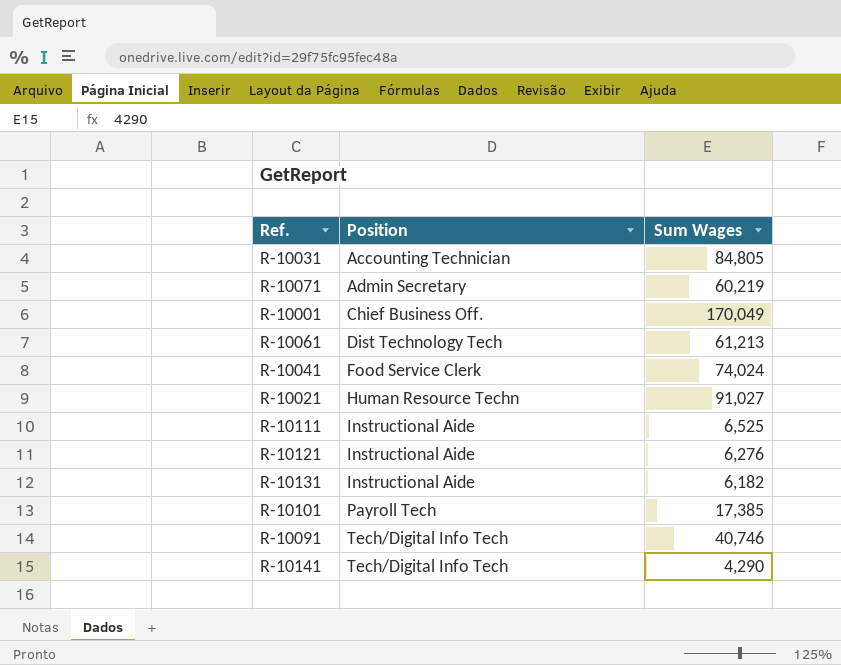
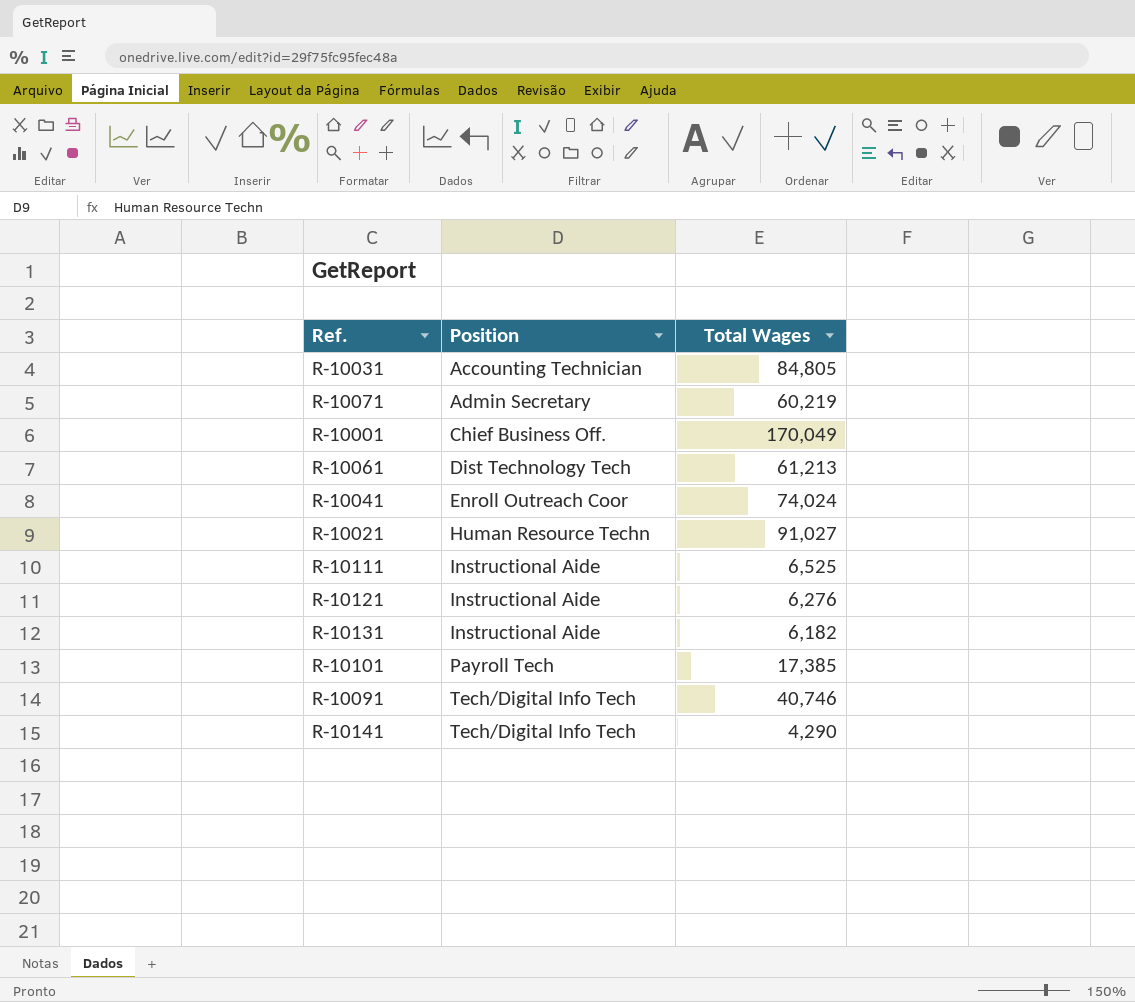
column name: Sum Wages -> Total Wages
R-10041 | Position: Food Service Clerk -> Enroll Outreach Coor

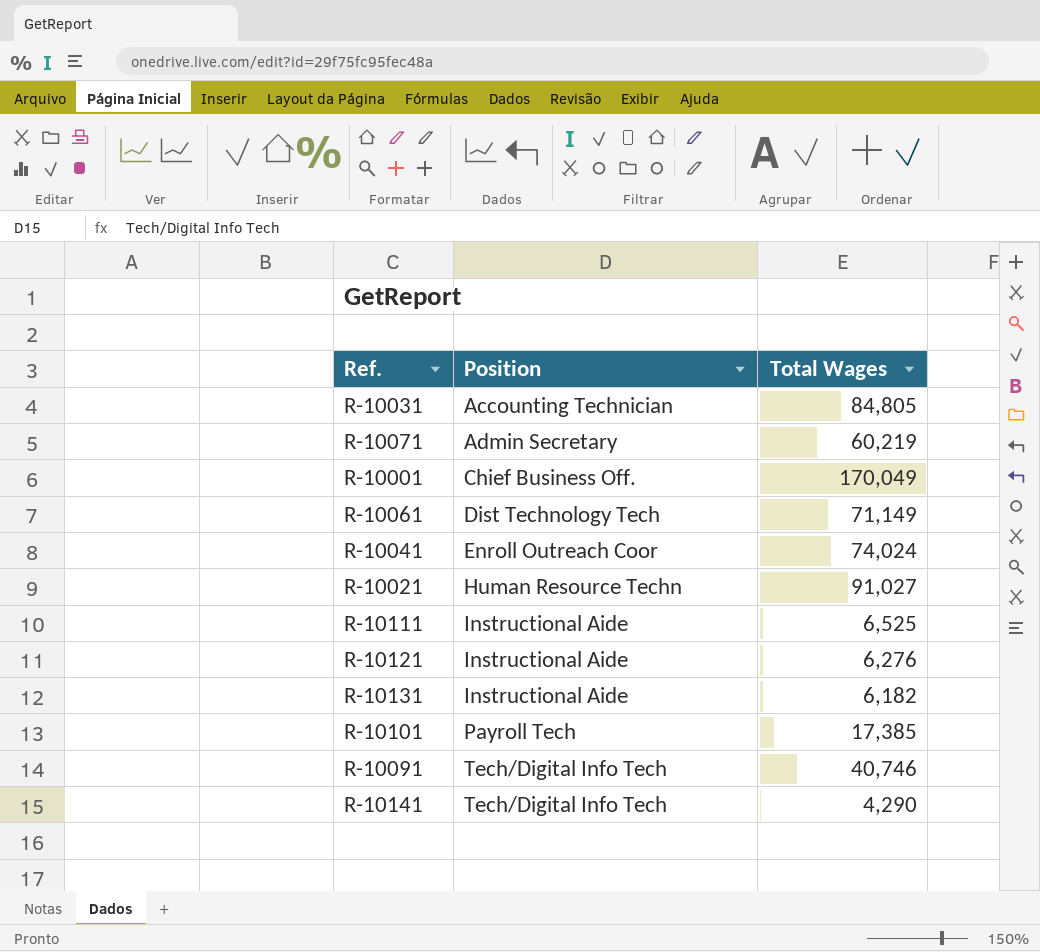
R-10061 | Total Wages: 61,213 -> 71,149

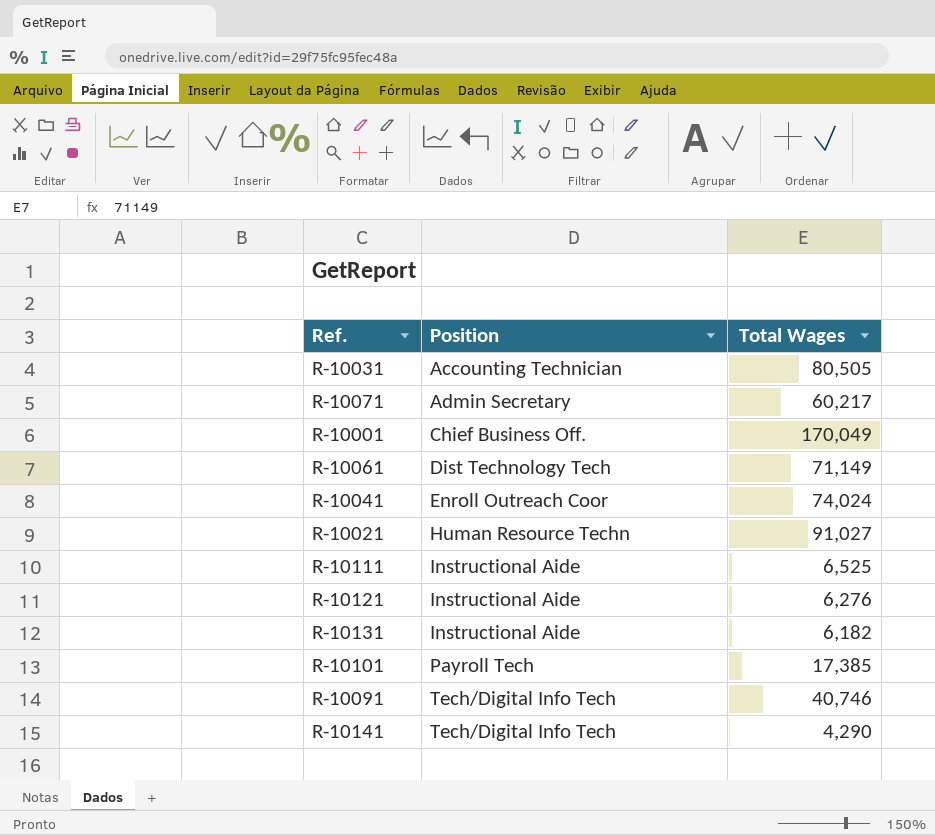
R-10031 | Total Wages: 84,805 -> 80,505
R-10071 | Total Wages: 60,219 -> 60,217

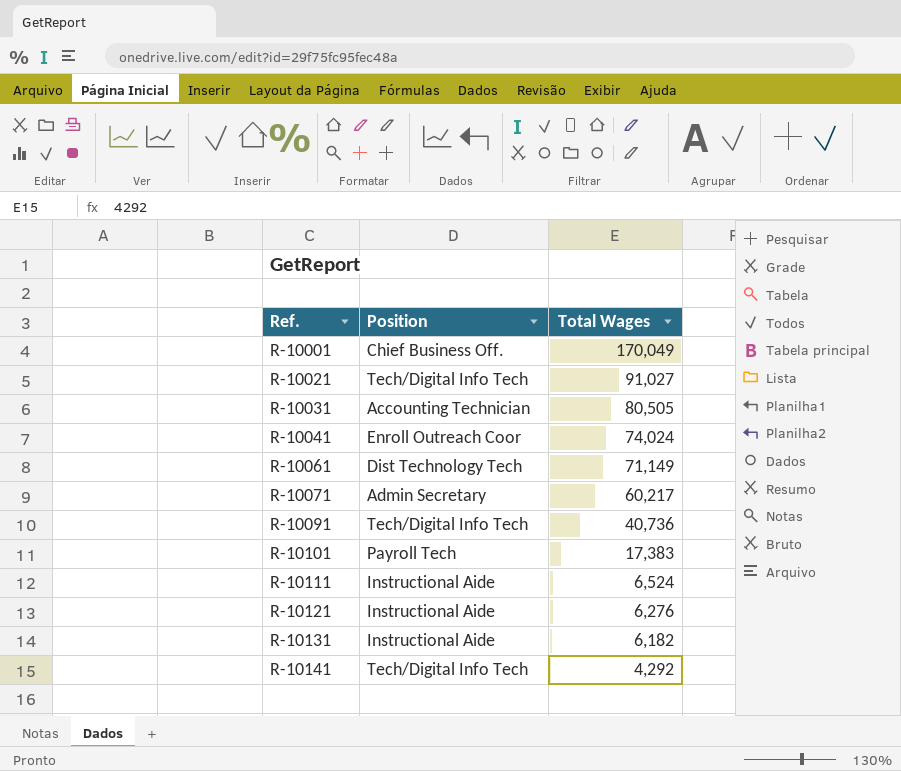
row order: Position ascending -> Ref. ascending
R-10021 | Position: Human Resource Techn -> Tech/Digital Info Tech
R-10091 | Total Wages: 40,746 -> 40,736
R-10101 | Total Wages: 17,385 -> 17,383
R-10111 | Total Wages: 6,525 -> 6,524
R-10141 | Total Wages: 4,290 -> 4,292

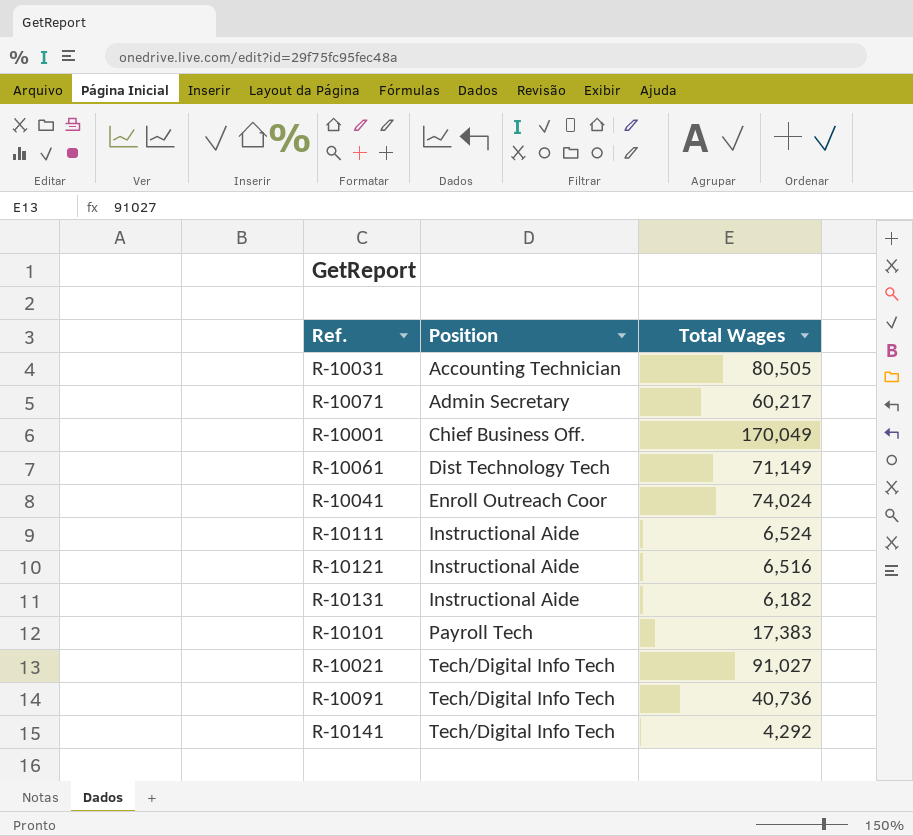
row order: Ref. ascending -> Position ascending
R-10121 | Total Wages: 6,276 -> 6,516

